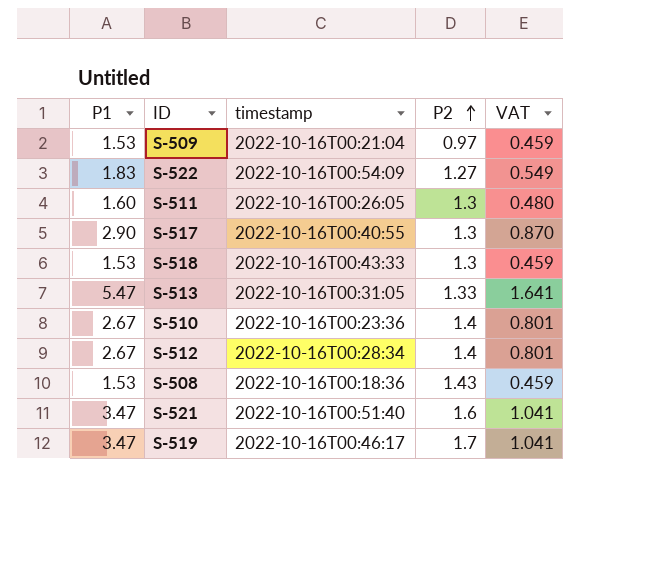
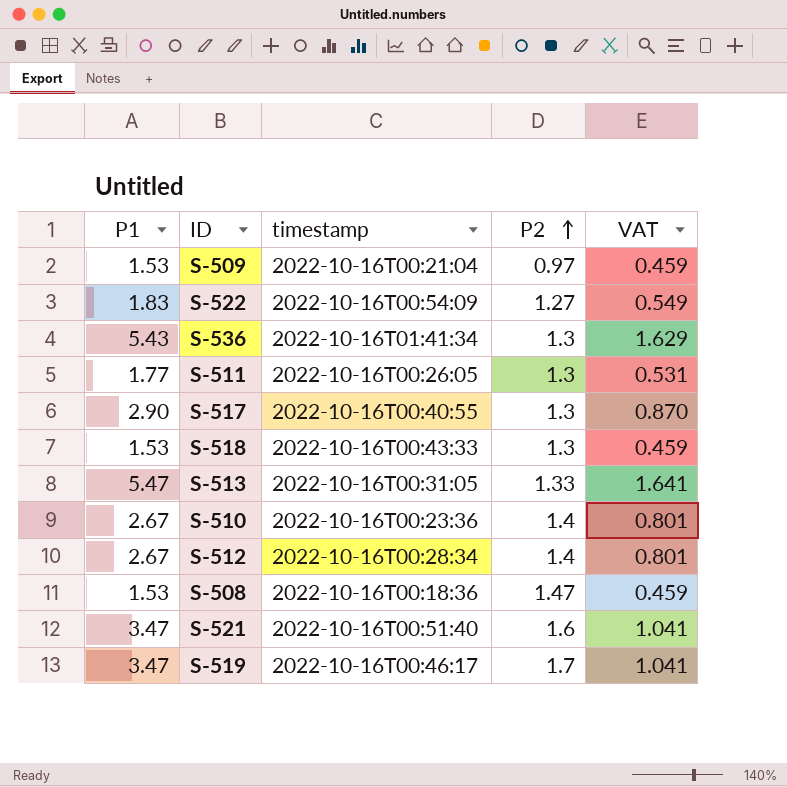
row S-536: none -> 5.43 | 2022-10-16T01:41:34 | 1.3 | 1.629
S-511 | P1: 1.60 -> 1.77
S-511 | VAT: 0.480 -> 0.531
S-508 | P2: 1.43 -> 1.47

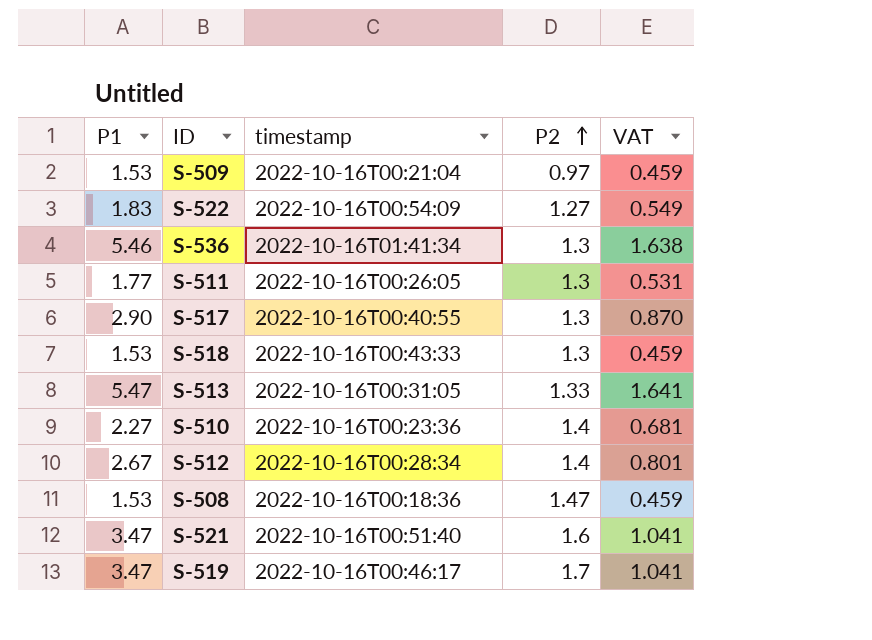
S-536 | P1: 5.43 -> 5.46
S-536 | VAT: 1.629 -> 1.638
S-510 | P1: 2.67 -> 2.27
S-510 | VAT: 0.801 -> 0.681

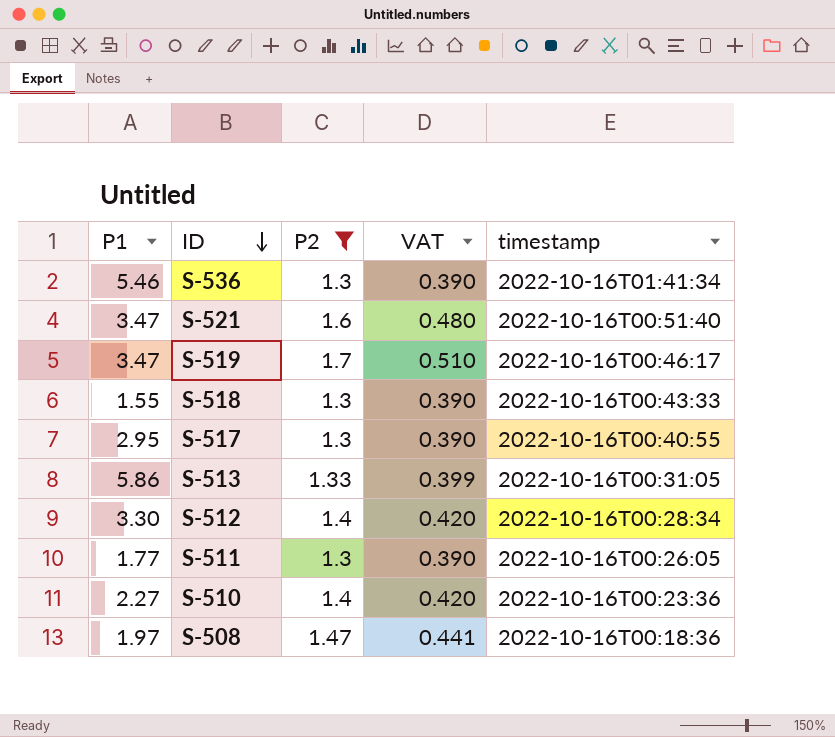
filter: none -> P2 >= 1.3
row order: P2 ascending -> ID descending
column VAT | formula: [P1] * 0.3 -> [P2] * 0.3
column timestamp | position: 3 -> 5
S-518 | P1: 1.53 -> 1.55
S-517 | P1: 2.90 -> 2.95
S-513 | P1: 5.47 -> 5.86
S-512 | P1: 2.67 -> 3.30
S-508 | P1: 1.53 -> 1.97

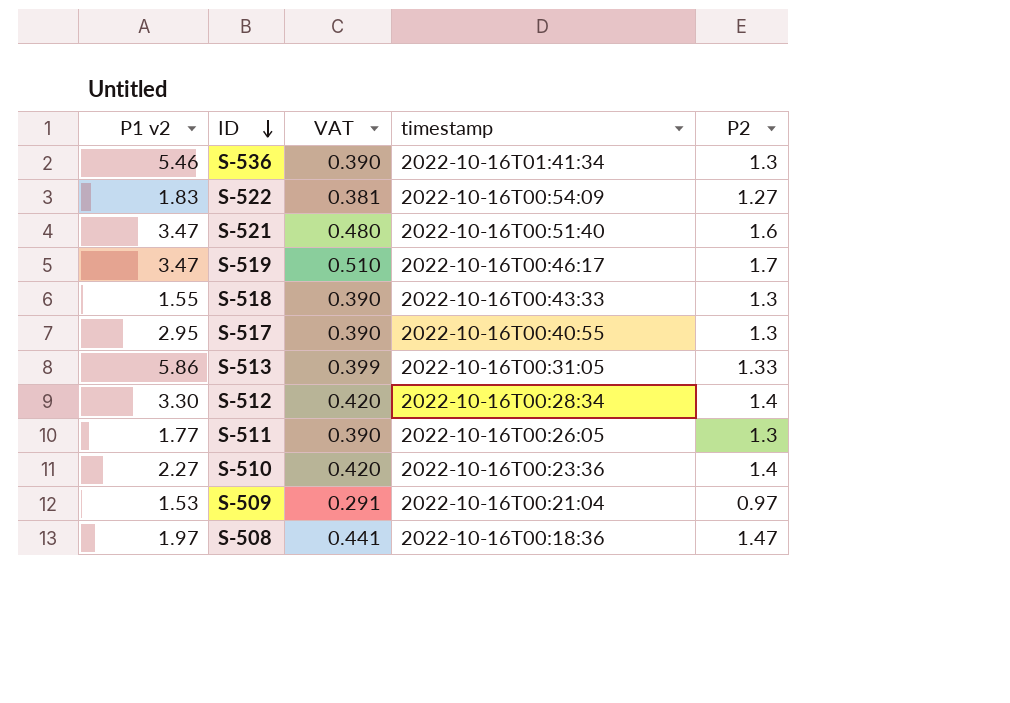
filter: P2 >= 1.3 -> none
column name: P1 -> P1 v2
column P2 | position: 3 -> 5

